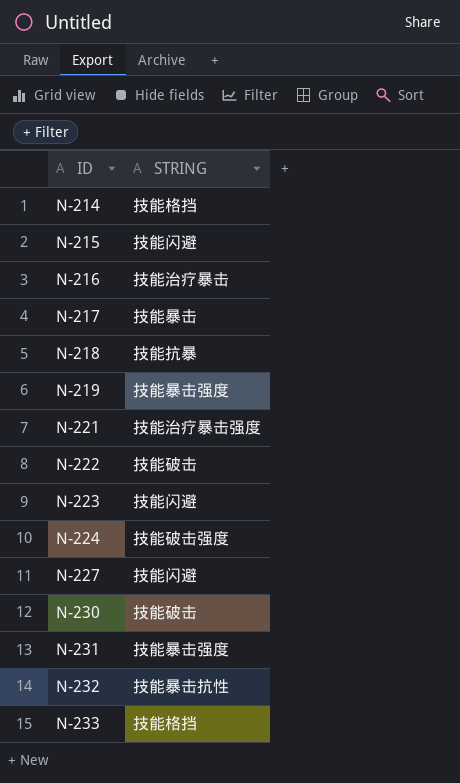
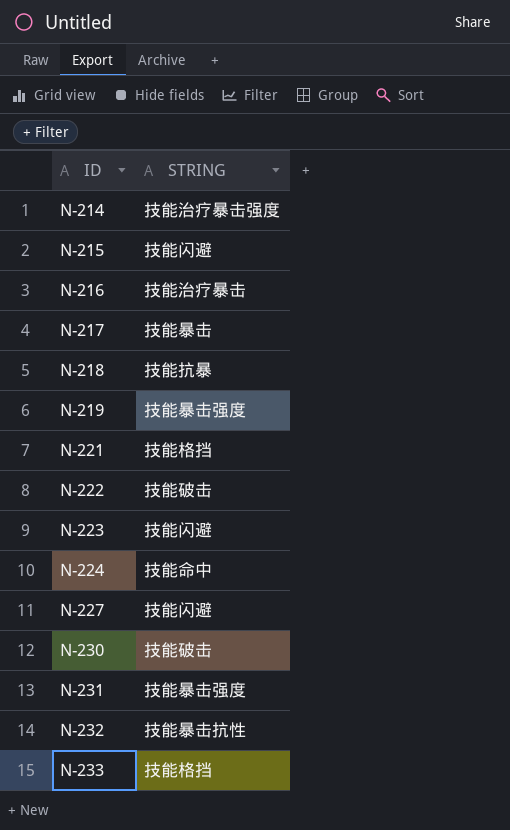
N-214 | STRING: 技能格挡 -> 技能治疗暴击强度
N-221 | STRING: 技能治疗暴击强度 -> 技能格挡
N-224 | STRING: 技能破击强度 -> 技能命中

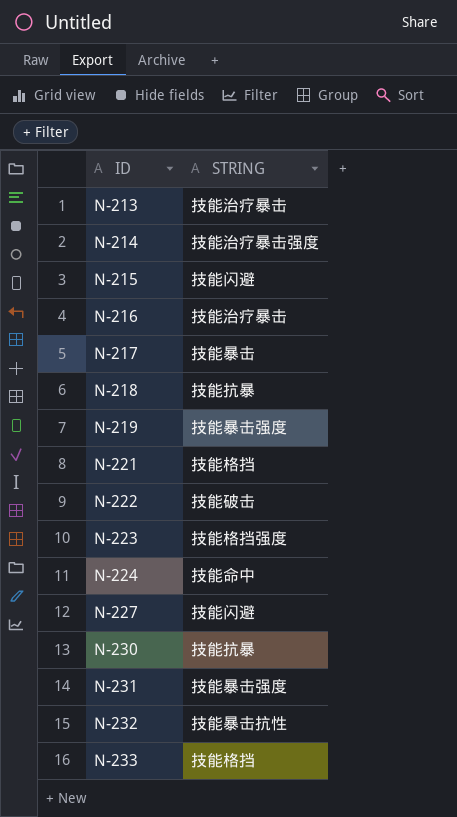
row N-213: none -> 技能治疗暴击
N-223 | STRING: 技能闪避 -> 技能格挡强度
N-230 | STRING: 技能破击 -> 技能抗暴

